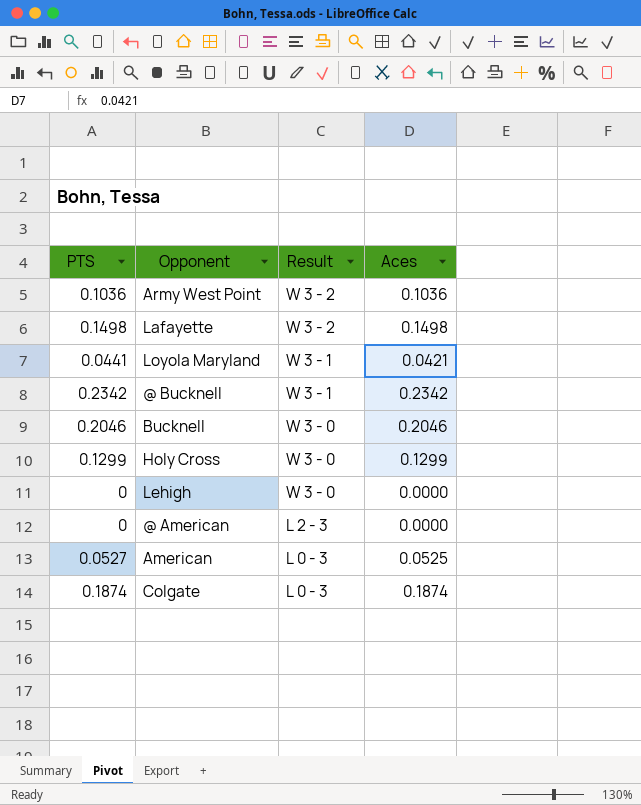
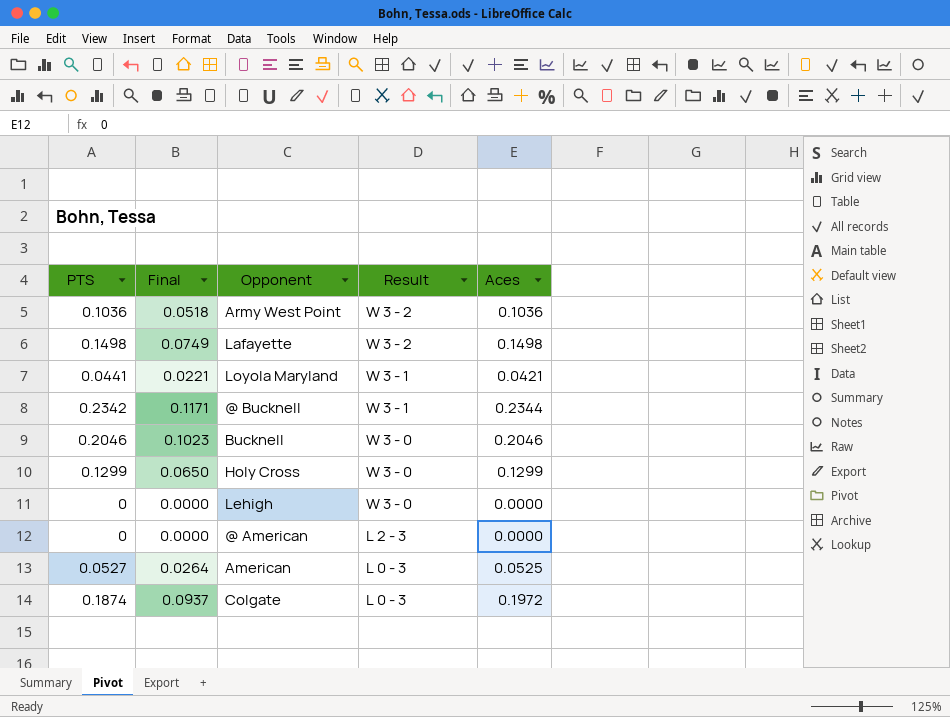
column Final | formula: none -> [PTS] * 0.5
@ Bucknell | Aces: 0.2342 -> 0.2344
Colgate | Aces: 0.1874 -> 0.1972

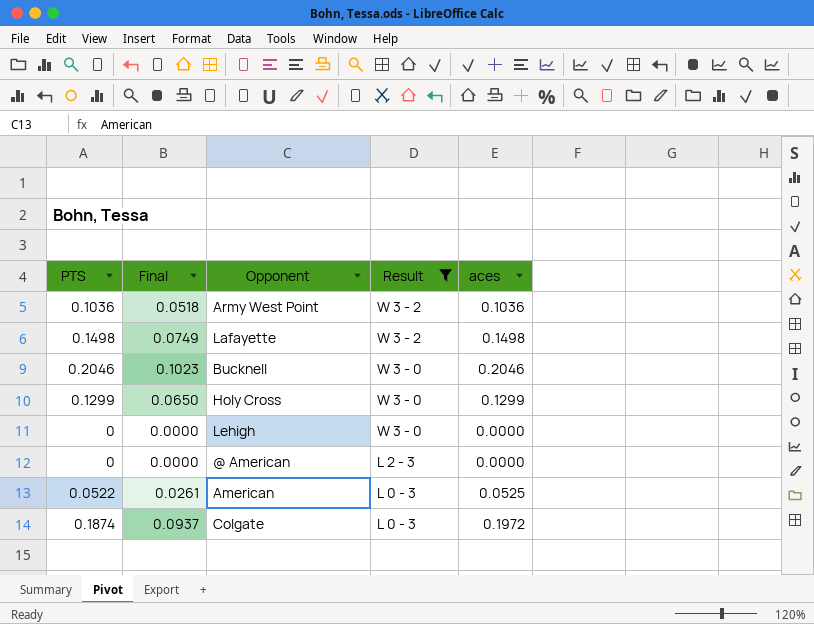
filter: none -> Result != W 3 - 1
column name: Aces -> aces
American | PTS: 0.0527 -> 0.0522
American | Final: 0.0264 -> 0.0261

